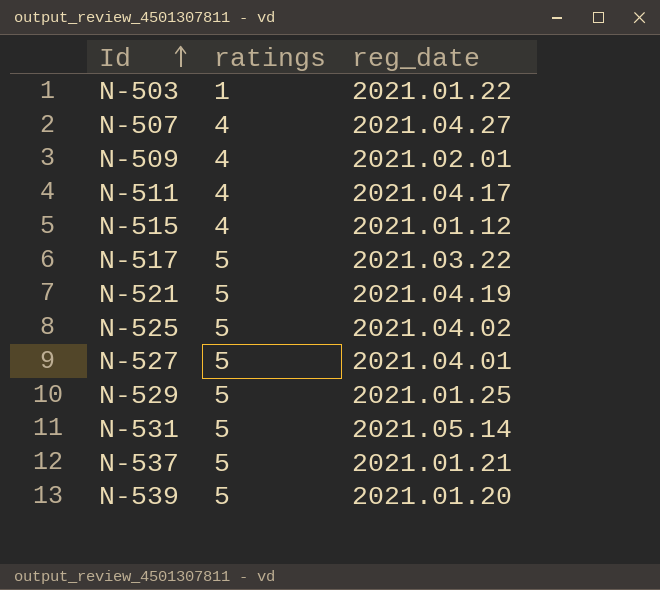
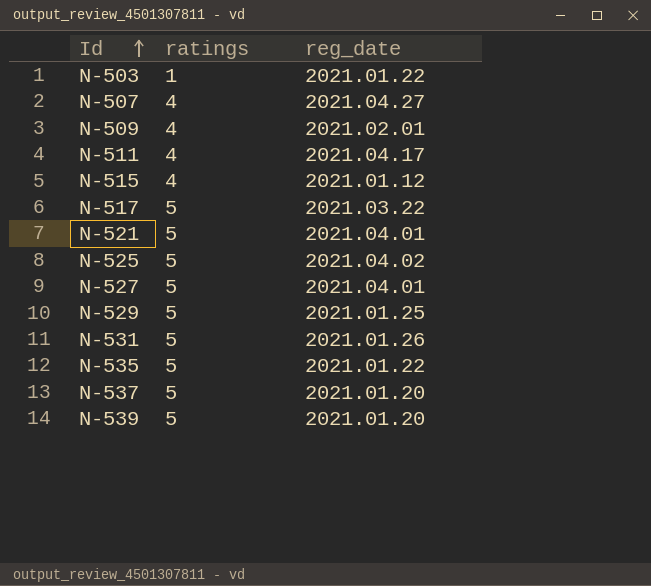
N-521 | reg_date: 2021.04.19 -> 2021.04.01
N-531 | reg_date: 2021.05.14 -> 2021.01.26
row N-535: none -> 5 | 2021.01.22
N-537 | reg_date: 2021.01.21 -> 2021.01.20

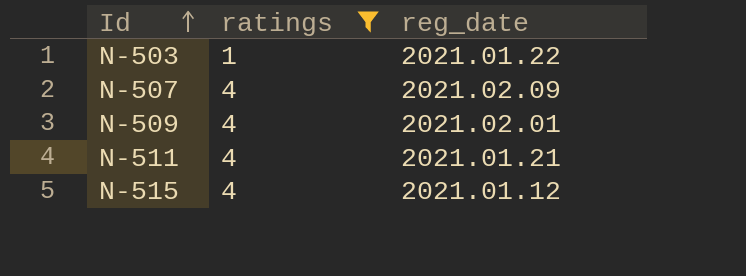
filter: none -> ratings != 5
N-507 | reg_date: 2021.04.27 -> 2021.02.09
N-511 | reg_date: 2021.04.17 -> 2021.01.21

